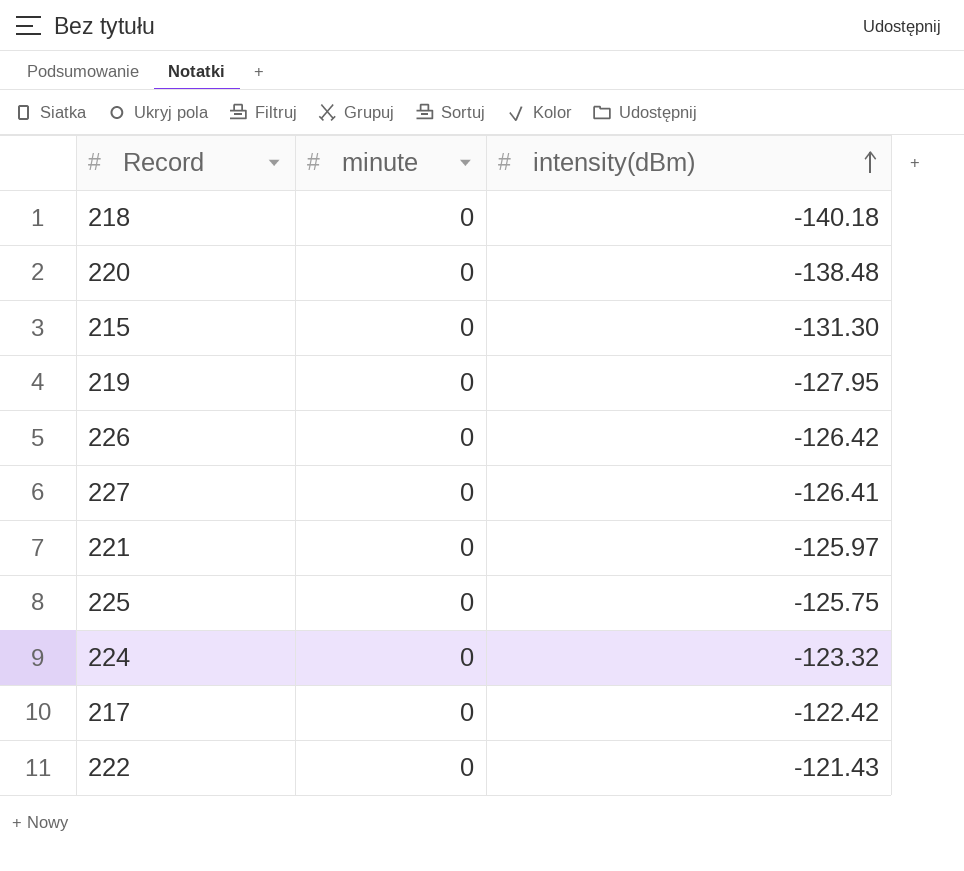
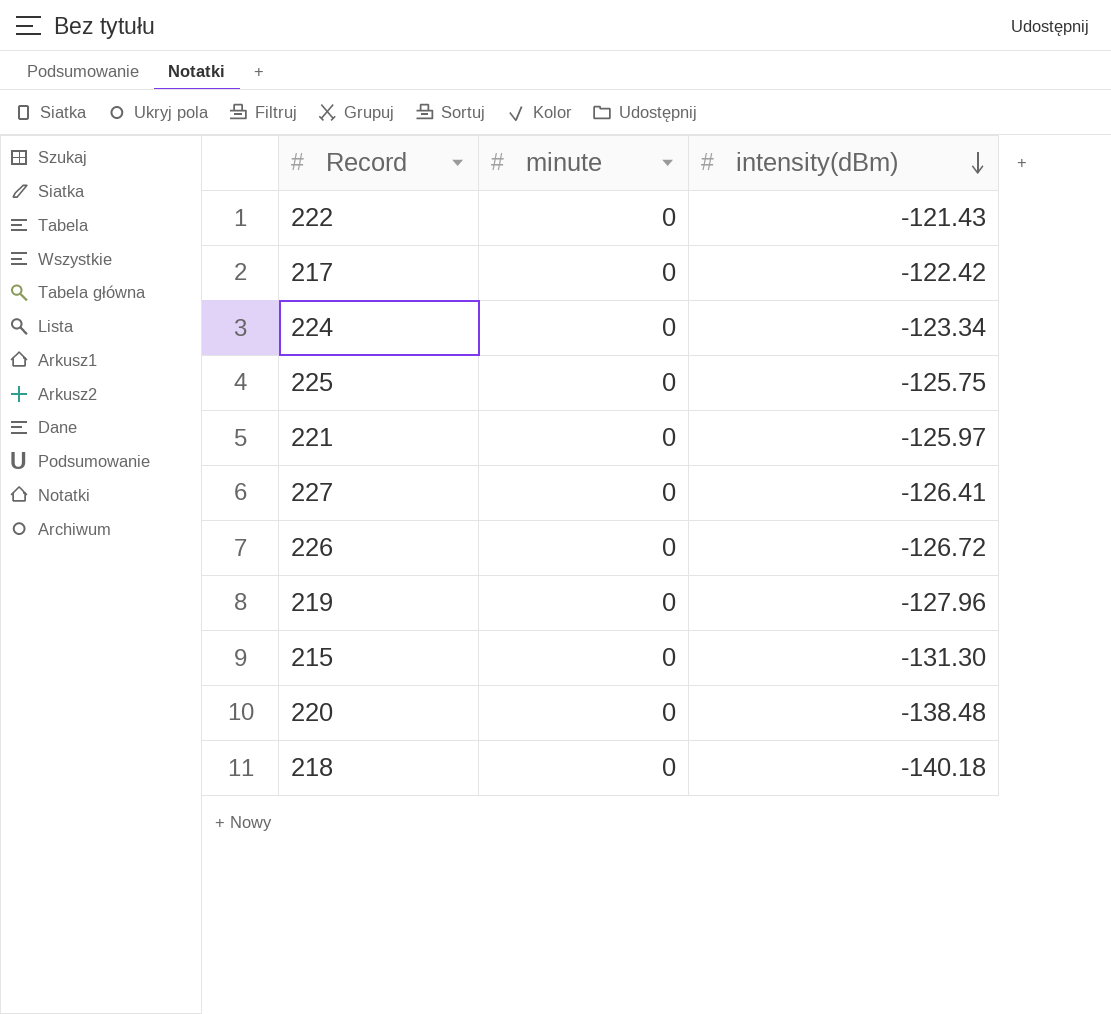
row order: intensity(dBm) ascending -> intensity(dBm) descending
224 | intensity(dBm): -123.32 -> -123.34
226 | intensity(dBm): -126.42 -> -126.72
219 | intensity(dBm): -127.95 -> -127.96

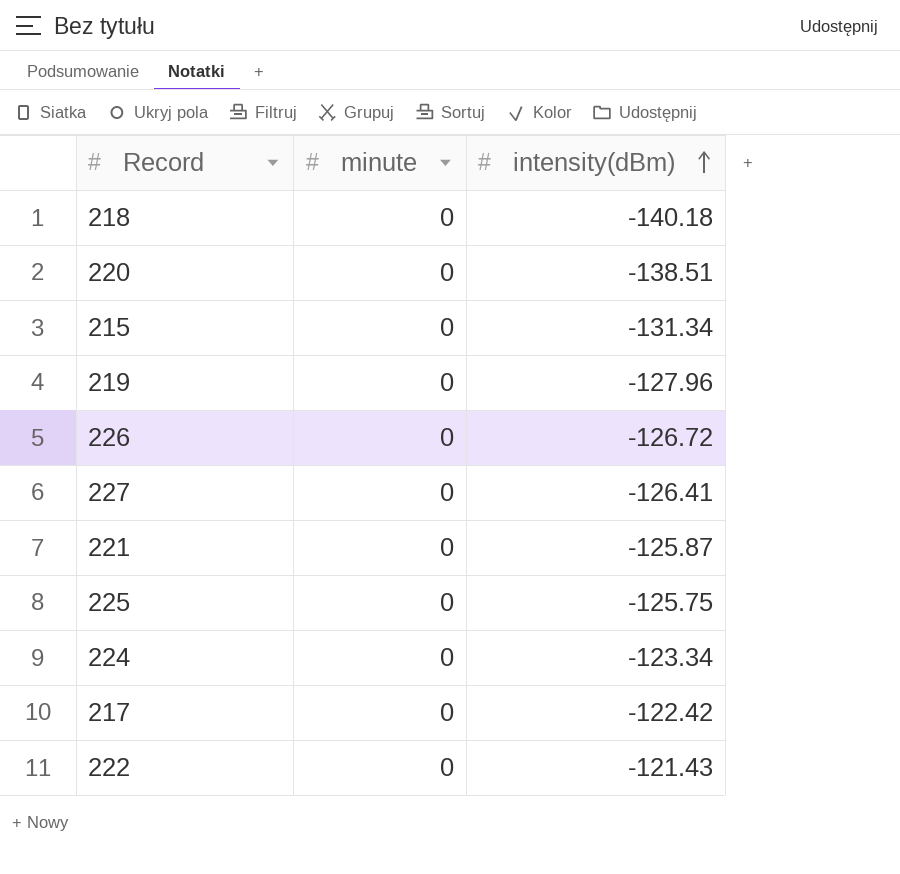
row order: intensity(dBm) descending -> intensity(dBm) ascending
220 | intensity(dBm): -138.48 -> -138.51
215 | intensity(dBm): -131.30 -> -131.34
221 | intensity(dBm): -125.97 -> -125.87

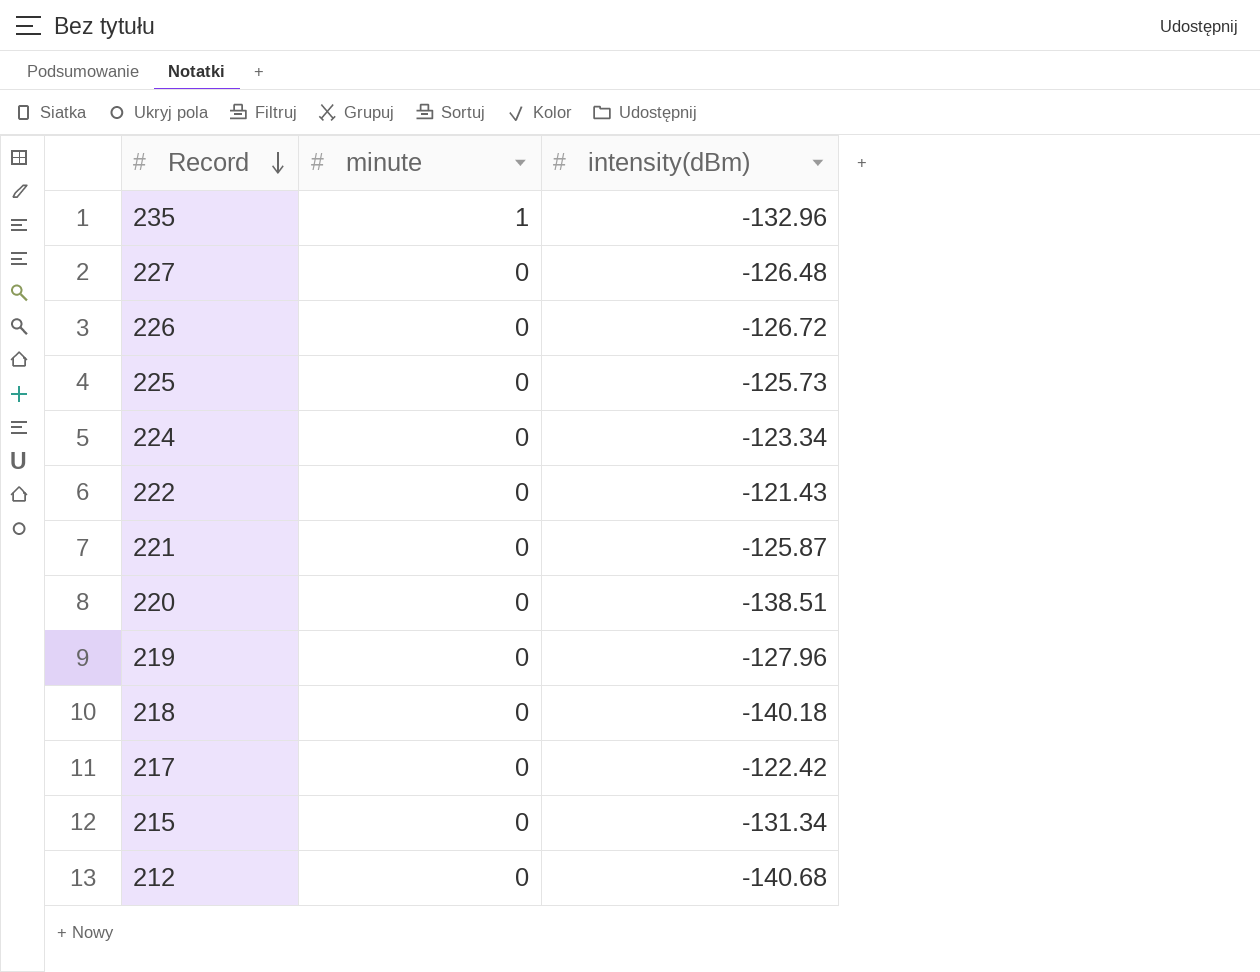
row order: intensity(dBm) ascending -> Record descending
row 235: none -> 1 | -132.96
227 | intensity(dBm): -126.41 -> -126.48
225 | intensity(dBm): -125.75 -> -125.73
row 212: none -> 0 | -140.68

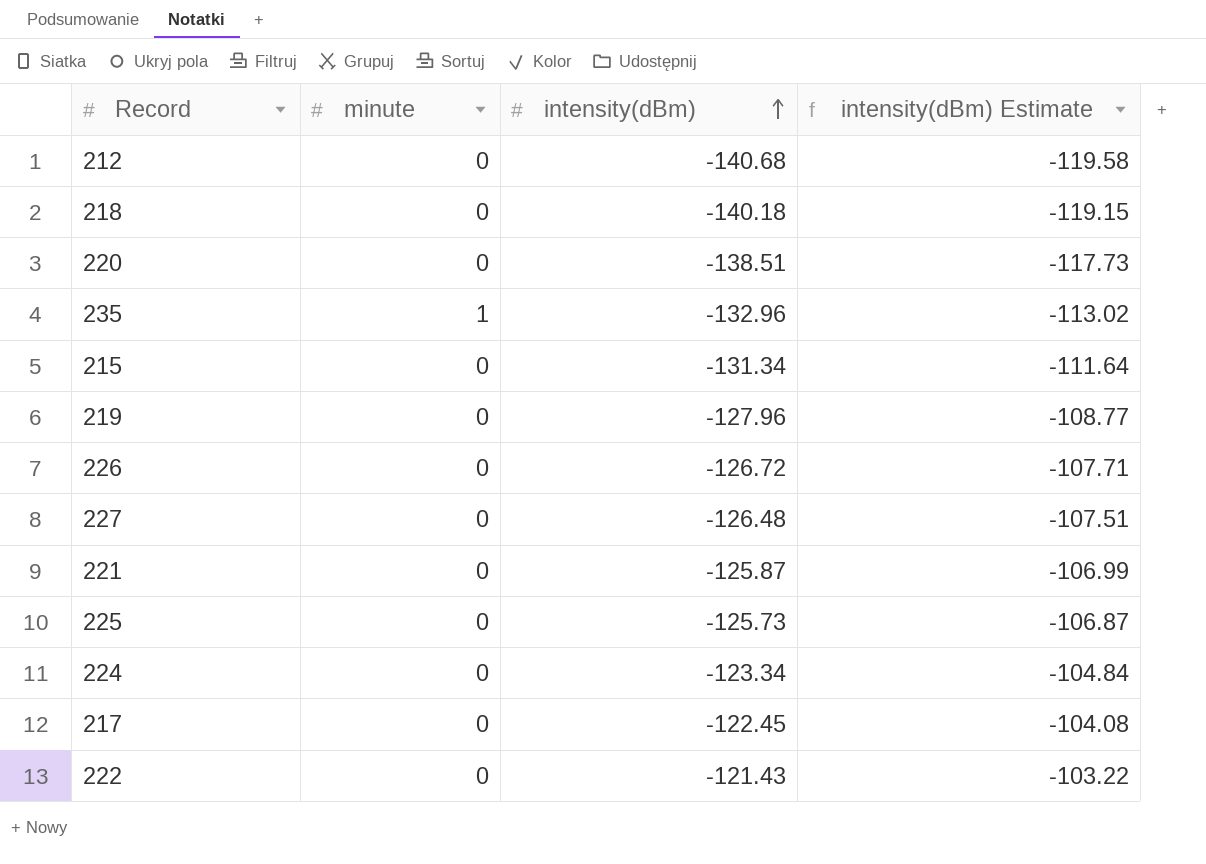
row order: Record descending -> intensity(dBm) ascending
column intensity(dBm) Estimate | formula: none -> [intensity(dBm)] * 0.85
217 | intensity(dBm): -122.42 -> -122.45

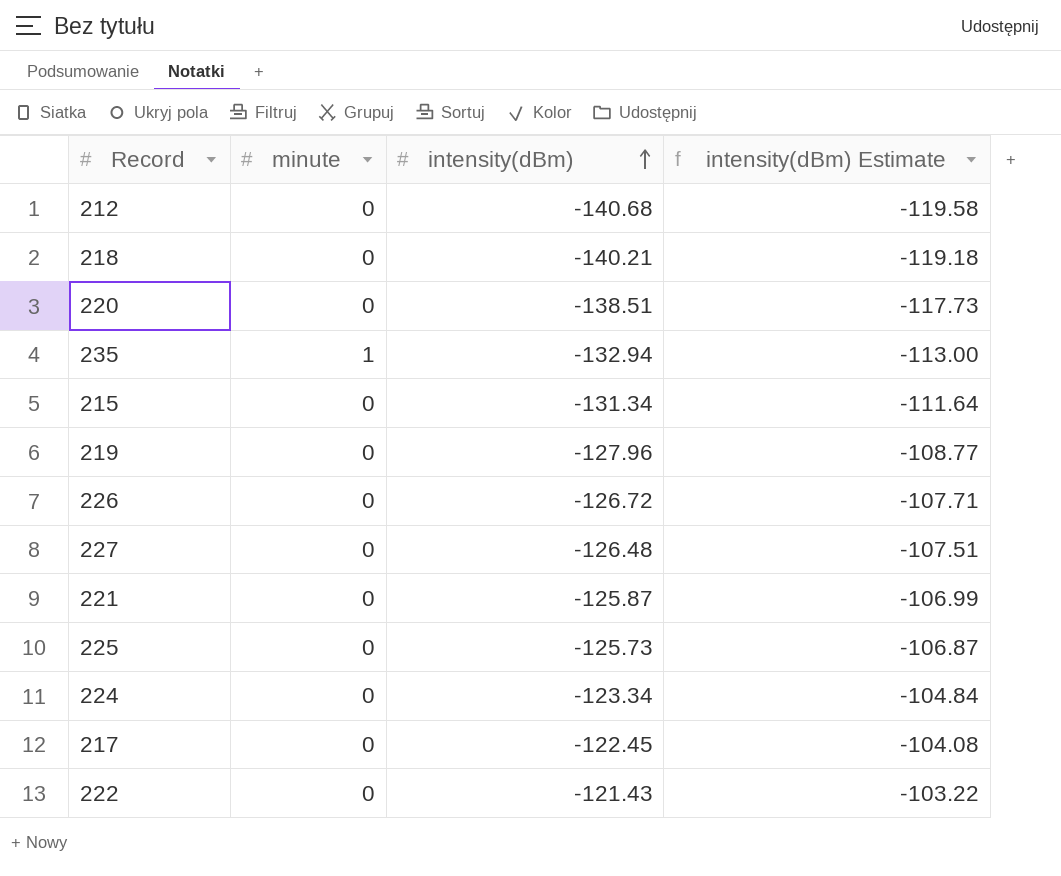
218 | intensity(dBm): -140.18 -> -140.21
218 | intensity(dBm) Estimate: -119.15 -> -119.18
235 | intensity(dBm): -132.96 -> -132.94
235 | intensity(dBm) Estimate: -113.02 -> -113.00

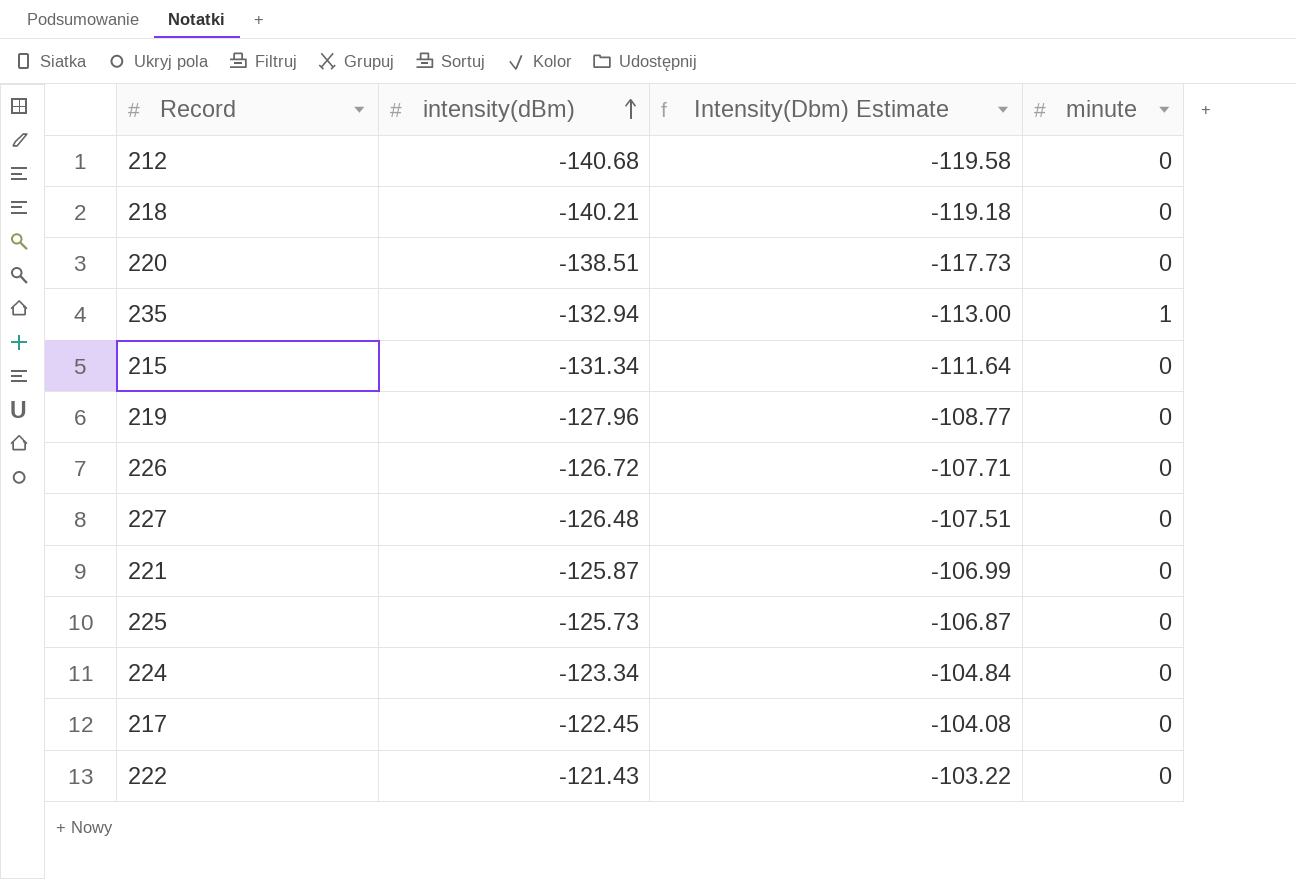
column name: intensity(dBm) Estimate -> Intensity(Dbm) Estimate
column minute | position: 2 -> 4

